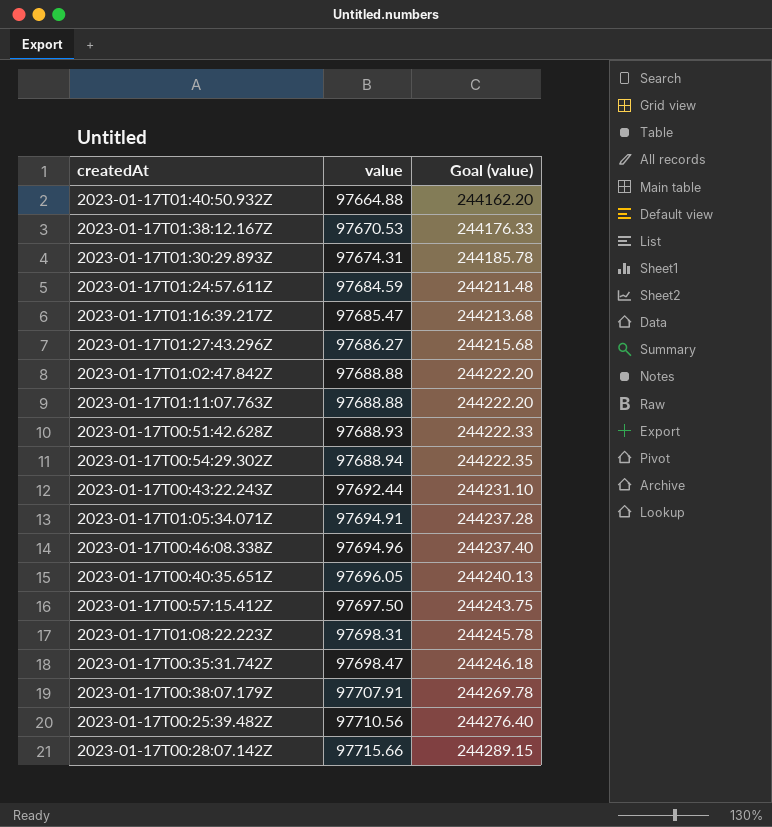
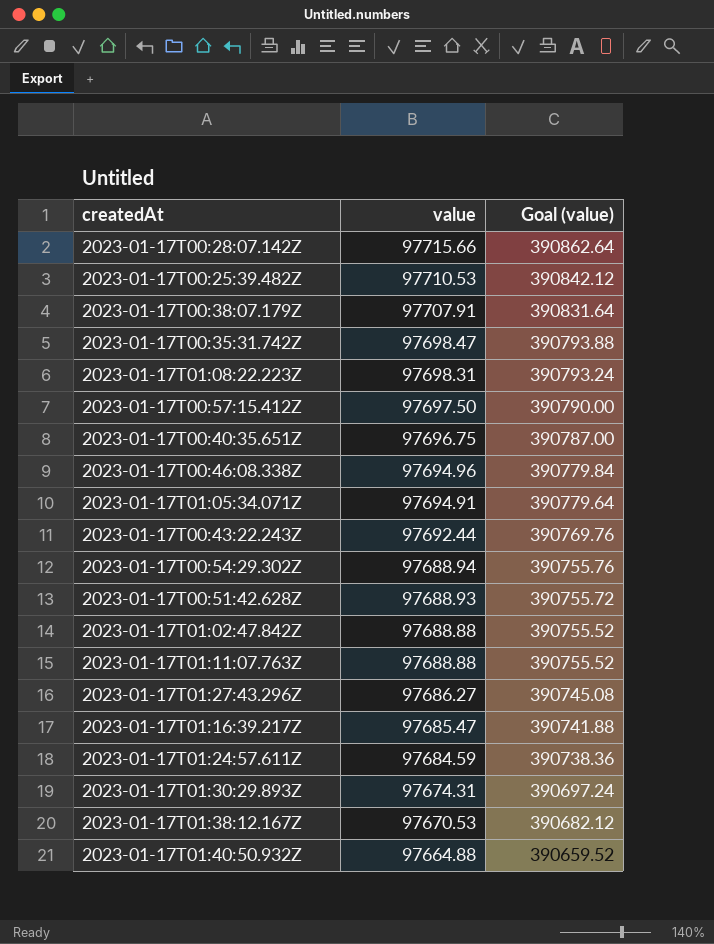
row order: value ascending -> value descending
column Goal (value) | formula: [value] * 2.5 -> [value] * 4
2023-01-17T00:25:39.482Z | value: 97710.56 -> 97710.53
2023-01-17T00:40:35.651Z | value: 97696.05 -> 97696.75

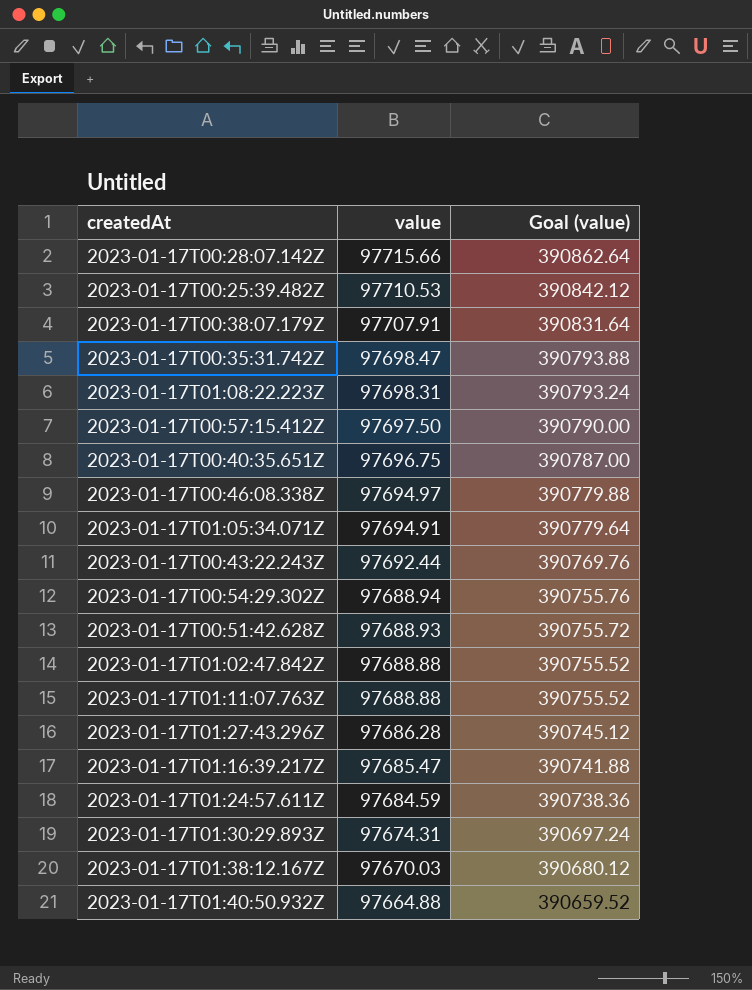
2023-01-17T00:46:08.338Z | value: 97694.96 -> 97694.97
2023-01-17T00:46:08.338Z | Goal (value): 390779.84 -> 390779.88
2023-01-17T01:27:43.296Z | value: 97686.27 -> 97686.28
2023-01-17T01:27:43.296Z | Goal (value): 390745.08 -> 390745.12
2023-01-17T01:38:12.167Z | value: 97670.53 -> 97670.03
2023-01-17T01:38:12.167Z | Goal (value): 390682.12 -> 390680.12

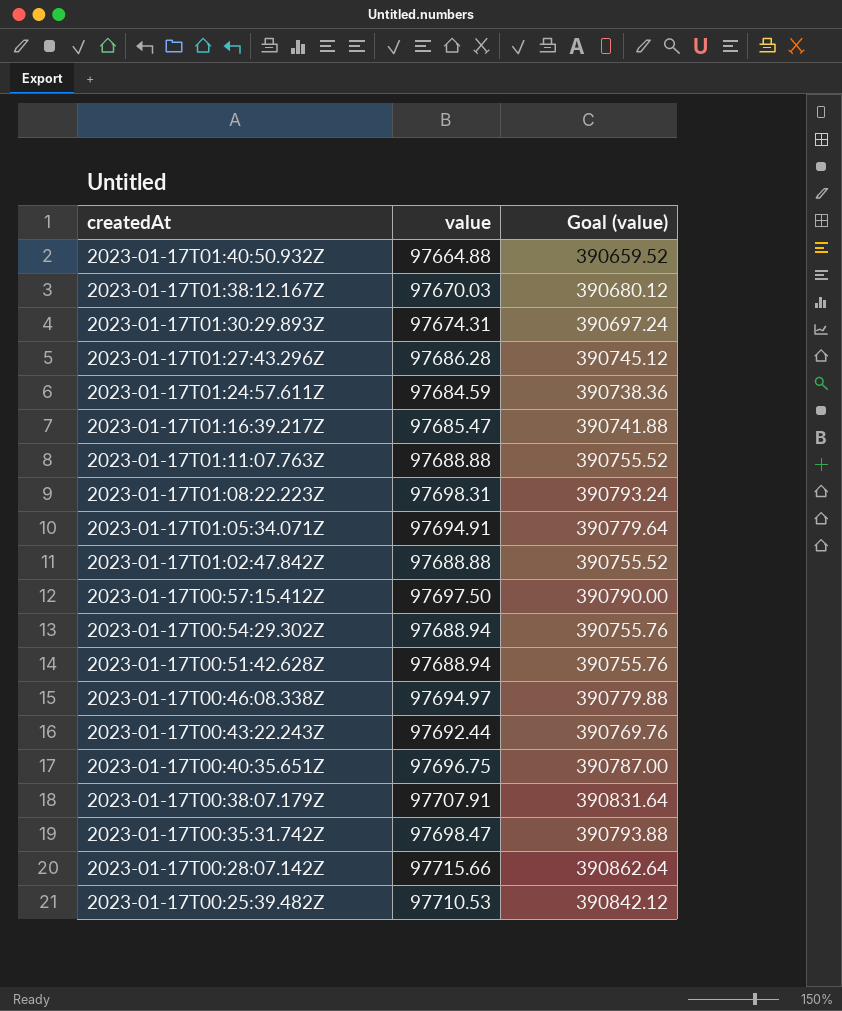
row order: value descending -> createdAt descending
2023-01-17T00:51:42.628Z | value: 97688.93 -> 97688.94
2023-01-17T00:51:42.628Z | Goal (value): 390755.72 -> 390755.76

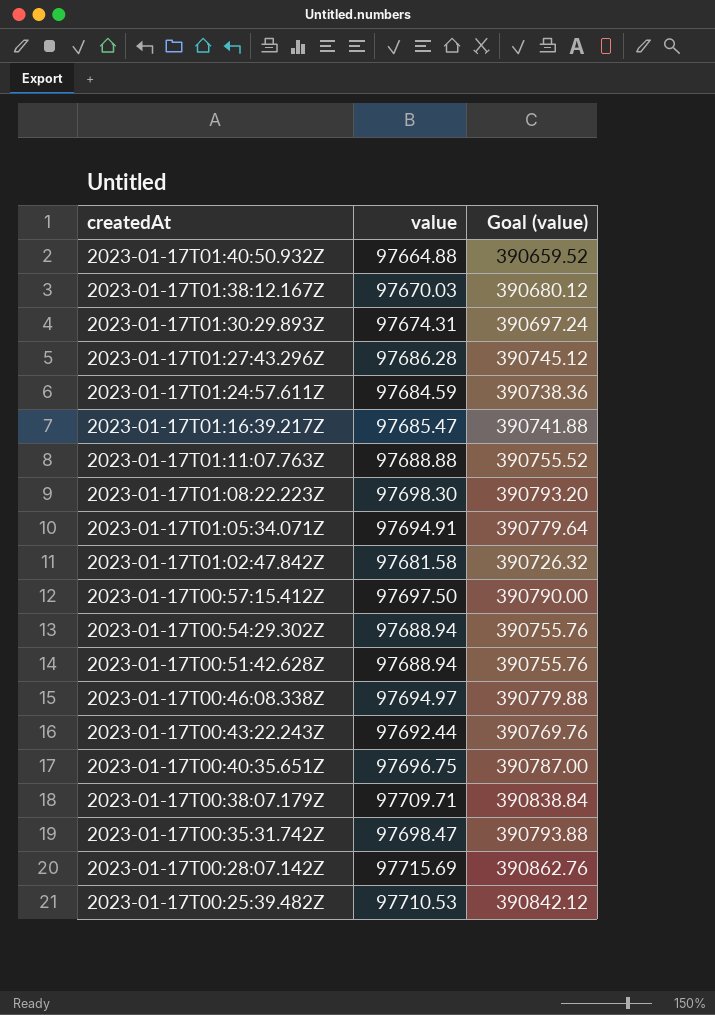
2023-01-17T01:08:22.223Z | value: 97698.31 -> 97698.30
2023-01-17T01:08:22.223Z | Goal (value): 390793.24 -> 390793.20
2023-01-17T01:02:47.842Z | value: 97688.88 -> 97681.58
2023-01-17T01:02:47.842Z | Goal (value): 390755.52 -> 390726.32
2023-01-17T00:38:07.179Z | value: 97707.91 -> 97709.71
2023-01-17T00:38:07.179Z | Goal (value): 390831.64 -> 390838.84
2023-01-17T00:28:07.142Z | value: 97715.66 -> 97715.69
2023-01-17T00:28:07.142Z | Goal (value): 390862.64 -> 390862.76

